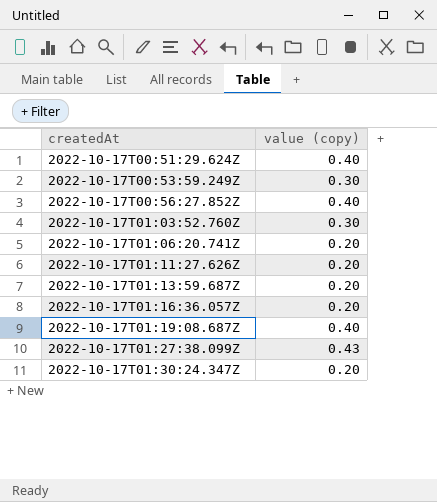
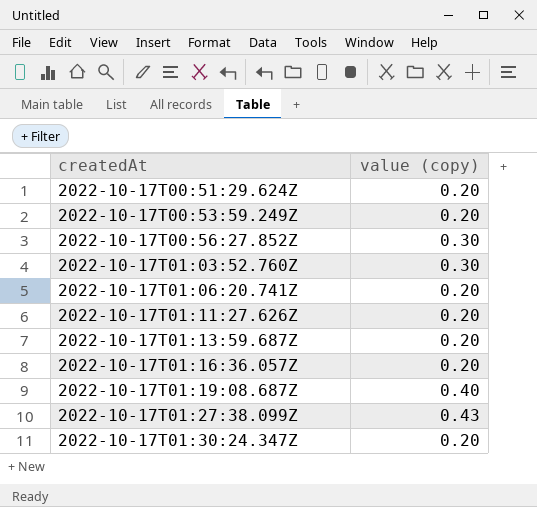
2022-10-17T00:51:29.624Z | value (copy): 0.40 -> 0.20
2022-10-17T00:53:59.249Z | value (copy): 0.30 -> 0.20
2022-10-17T00:56:27.852Z | value (copy): 0.40 -> 0.30

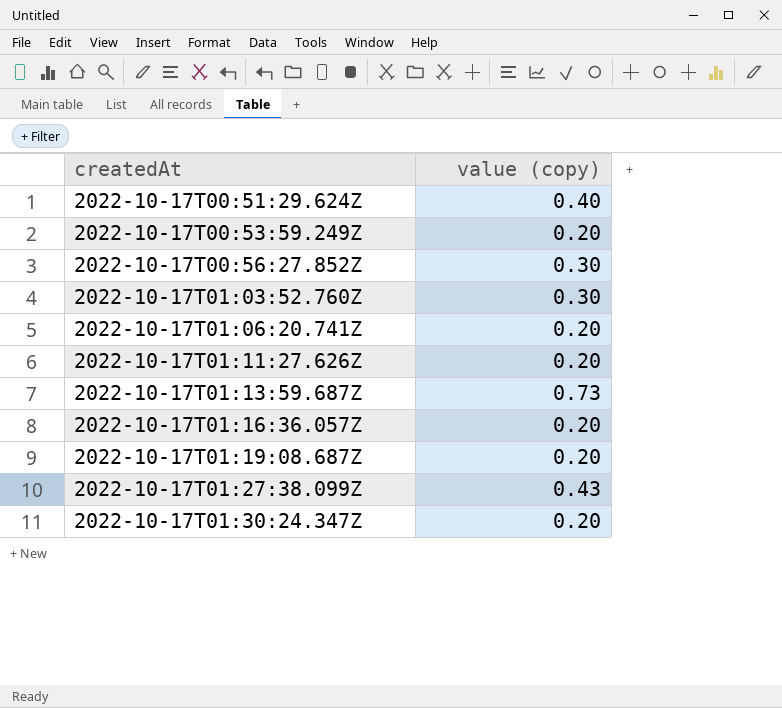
2022-10-17T00:51:29.624Z | value (copy): 0.20 -> 0.40
2022-10-17T01:13:59.687Z | value (copy): 0.20 -> 0.73
2022-10-17T01:19:08.687Z | value (copy): 0.40 -> 0.20

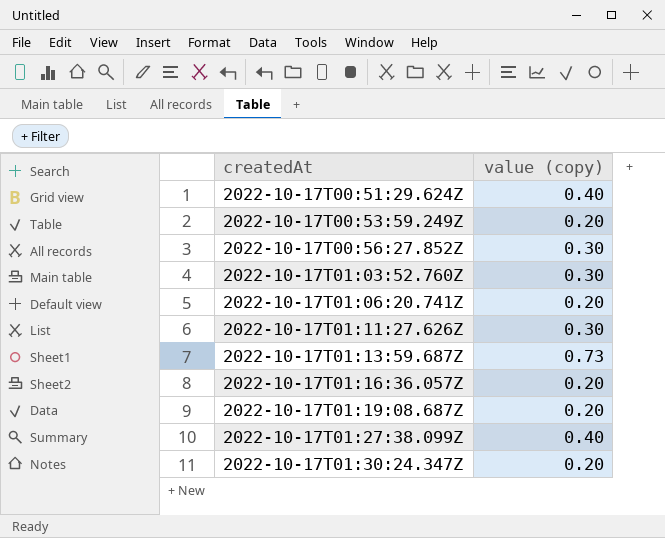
2022-10-17T01:11:27.626Z | value (copy): 0.20 -> 0.30
2022-10-17T01:27:38.099Z | value (copy): 0.43 -> 0.40

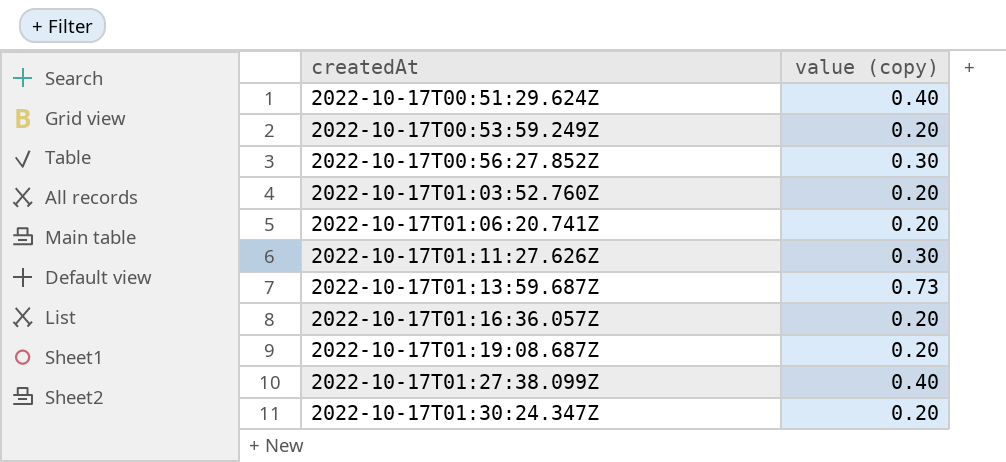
2022-10-17T01:03:52.760Z | value (copy): 0.30 -> 0.20

